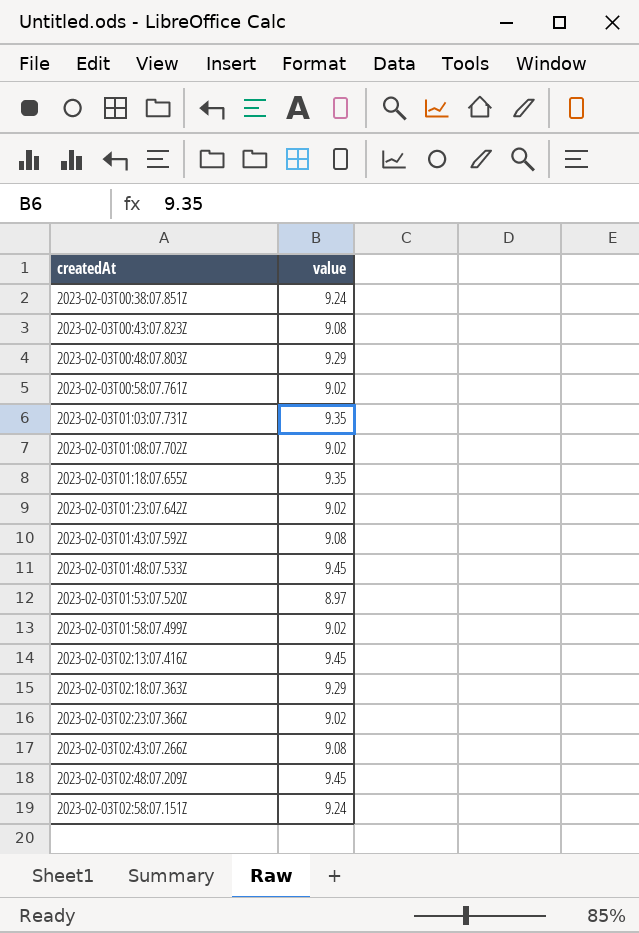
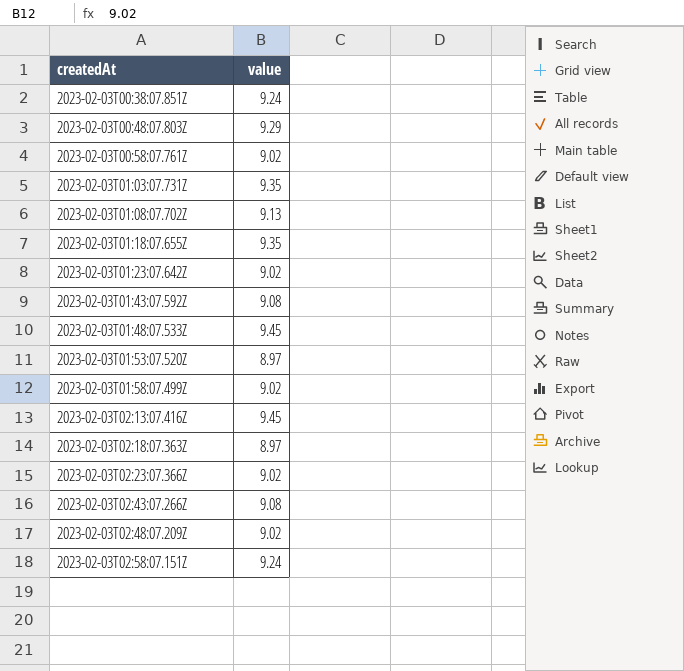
row 2023-02-03T00:43:07.823Z: 9.08 -> none
2023-02-03T01:08:07.702Z | value: 9.02 -> 9.13
2023-02-03T02:18:07.363Z | value: 9.29 -> 8.97
2023-02-03T02:48:07.209Z | value: 9.45 -> 9.02

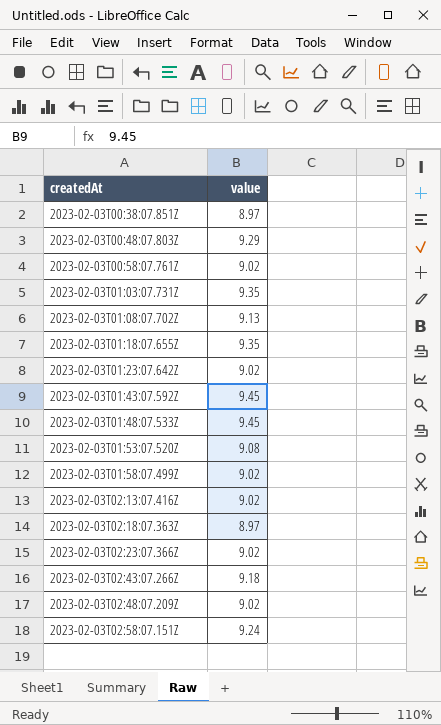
2023-02-03T00:38:07.851Z | value: 9.24 -> 8.97
2023-02-03T01:43:07.592Z | value: 9.08 -> 9.45
2023-02-03T01:53:07.520Z | value: 8.97 -> 9.08
2023-02-03T02:13:07.416Z | value: 9.45 -> 9.02
2023-02-03T02:43:07.266Z | value: 9.08 -> 9.18

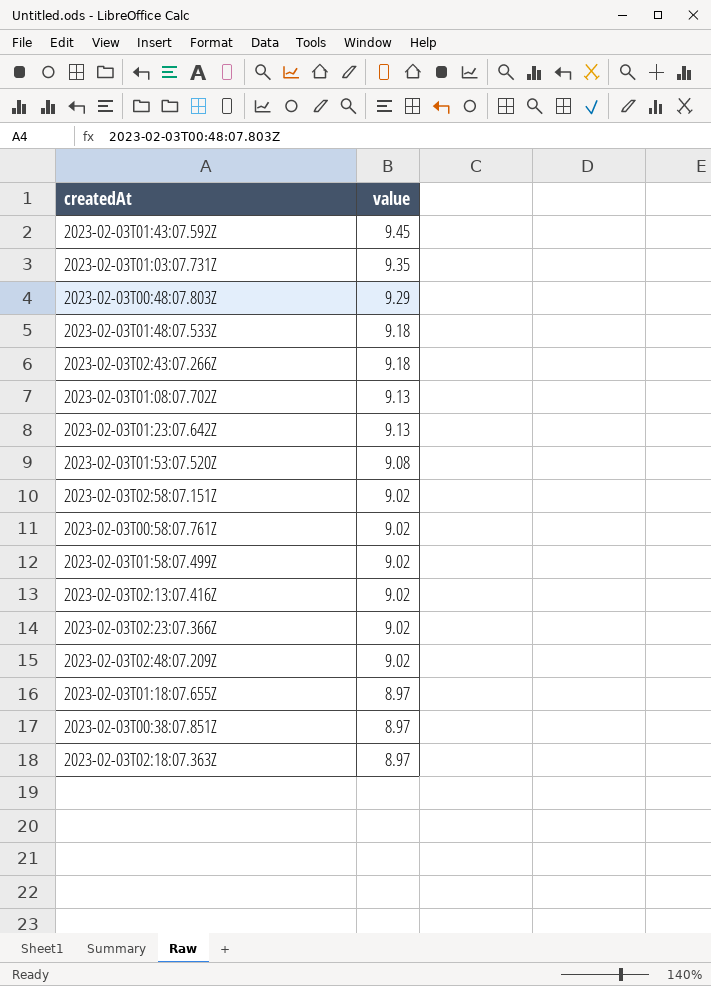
row order: createdAt ascending -> value descending
2023-02-03T01:48:07.533Z | value: 9.45 -> 9.18
2023-02-03T01:23:07.642Z | value: 9.02 -> 9.13
2023-02-03T02:58:07.151Z | value: 9.24 -> 9.02
2023-02-03T01:18:07.655Z | value: 9.35 -> 8.97

